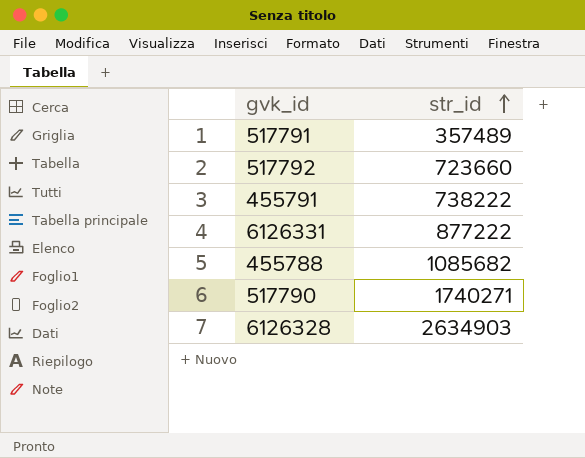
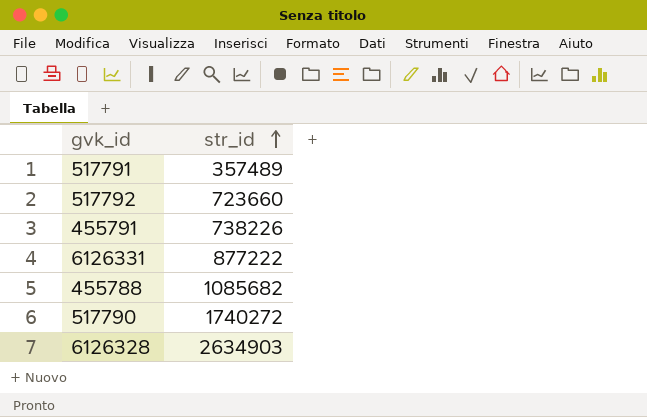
455791 | str_id: 738222 -> 738226
517790 | str_id: 1740271 -> 1740272

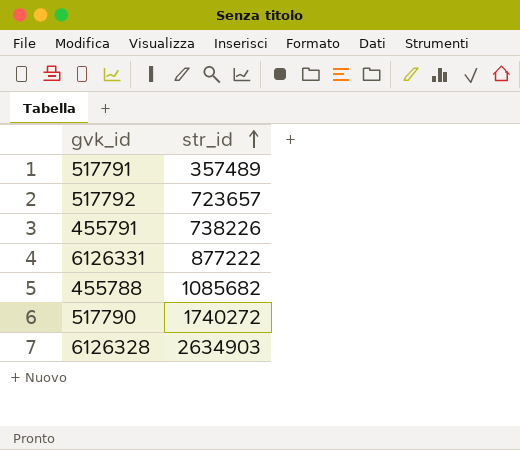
517792 | str_id: 723660 -> 723657

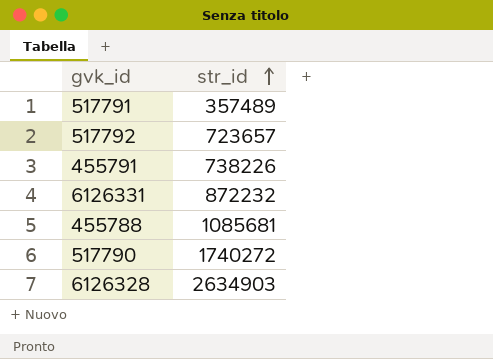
6126331 | str_id: 877222 -> 872232
455788 | str_id: 1085682 -> 1085681

